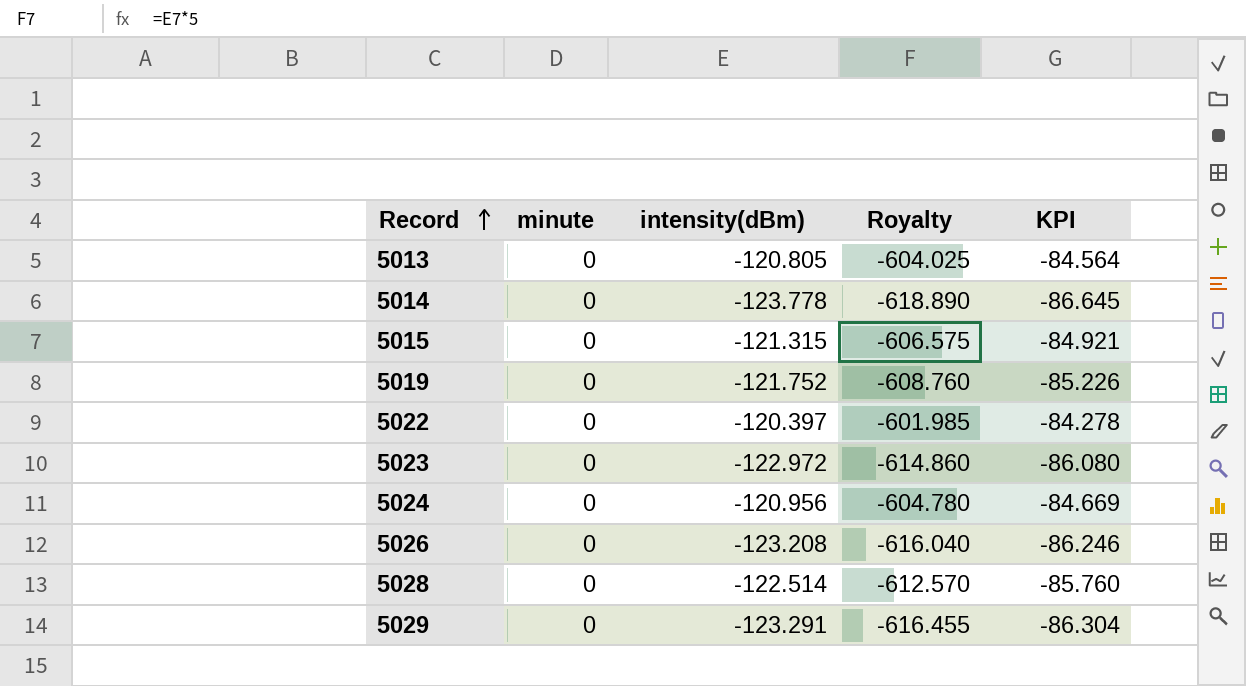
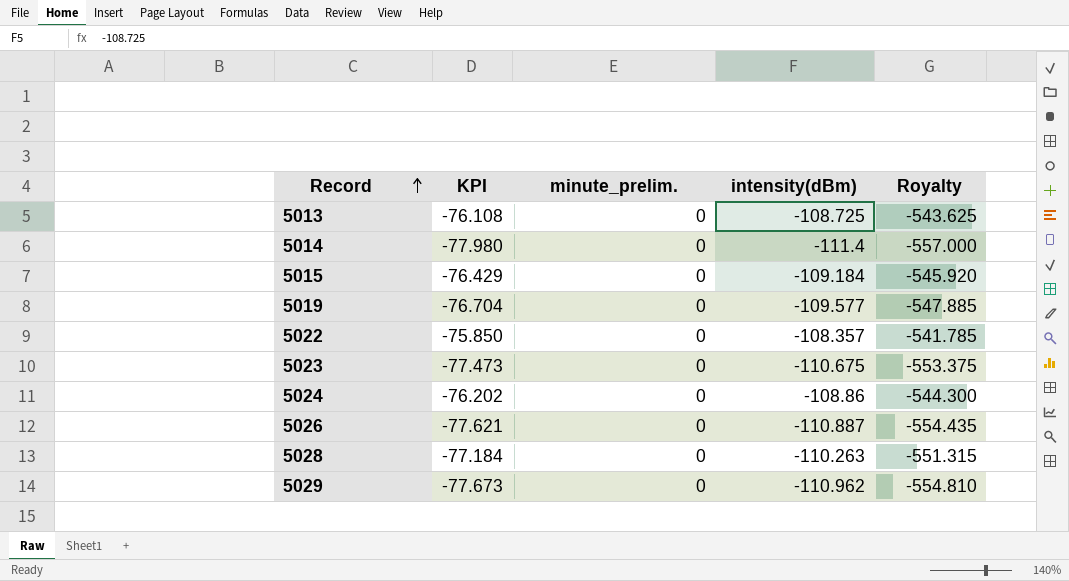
column KPI | position: 5 -> 2
column name: minute -> minute_prelim.
5013 | KPI: -84.564 -> -76.108
5013 | intensity(dBm): -120.805 -> -108.725
5013 | Royalty: -604.025 -> -543.625
5014 | KPI: -86.645 -> -77.980
5014 | intensity(dBm): -123.778 -> -111.4
5014 | Royalty: -618.890 -> -557.000
5015 | KPI: -84.921 -> -76.429
5015 | intensity(dBm): -121.315 -> -109.184
5015 | Royalty: -606.575 -> -545.920
5019 | KPI: -85.226 -> -76.704
5019 | intensity(dBm): -121.752 -> -109.577
5019 | Royalty: -608.760 -> -547.885
5022 | KPI: -84.278 -> -75.850
5022 | intensity(dBm): -120.397 -> -108.357
5022 | Royalty: -601.985 -> -541.785
5023 | KPI: -86.080 -> -77.473
5023 | intensity(dBm): -122.972 -> -110.675
5023 | Royalty: -614.860 -> -553.375
5024 | KPI: -84.669 -> -76.202
5024 | intensity(dBm): -120.956 -> -108.86
5024 | Royalty: -604.780 -> -544.300
5026 | KPI: -86.246 -> -77.621
5026 | intensity(dBm): -123.208 -> -110.887
5026 | Royalty: -616.040 -> -554.435
5028 | KPI: -85.760 -> -77.184
5028 | intensity(dBm): -122.514 -> -110.263
5028 | Royalty: -612.570 -> -551.315
5029 | KPI: -86.304 -> -77.673
5029 | intensity(dBm): -123.291 -> -110.962
5029 | Royalty: -616.455 -> -554.810

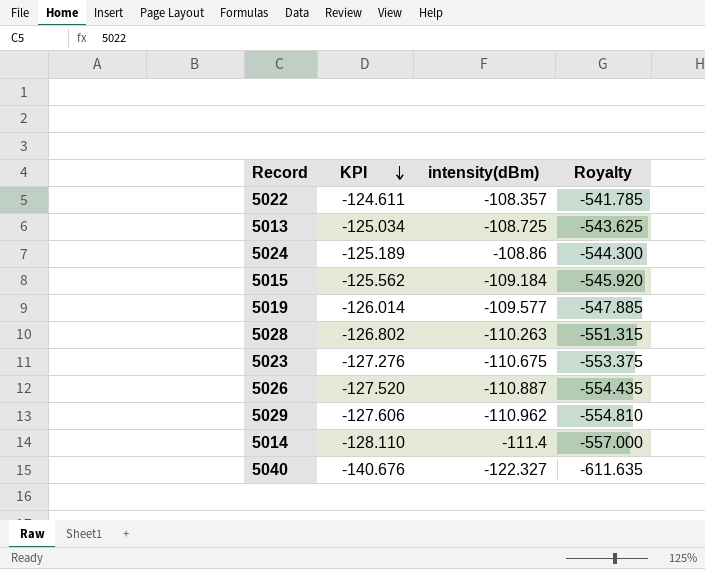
row order: Record ascending -> KPI descending
column minute_prelim. | position: 3 -> none
column KPI | formula: [intensity(dBm)] * 0.7 -> [intensity(dBm)] * 1.15
row 5040: none -> -140.676 | -122.327 | -611.635

